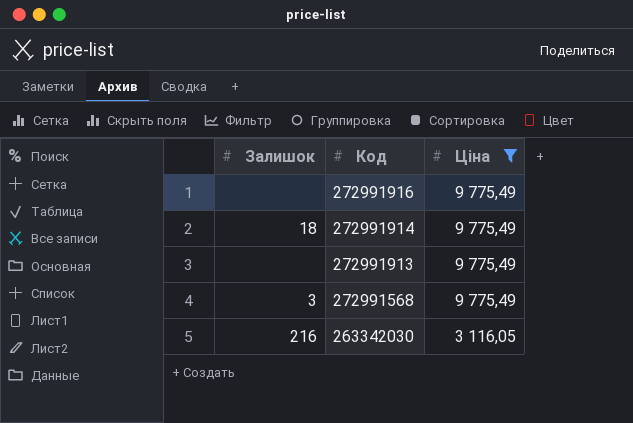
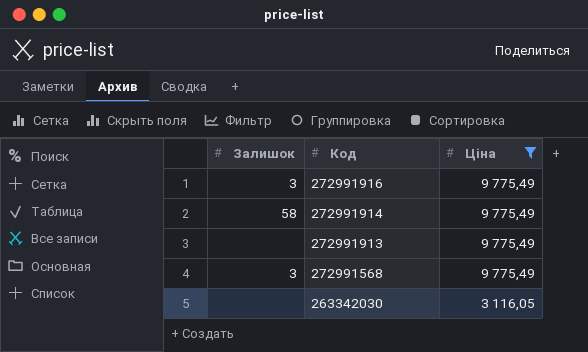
272991916 | Залишок: none -> 3
272991914 | Залишок: 18 -> 58
263342030 | Залишок: 216 -> none

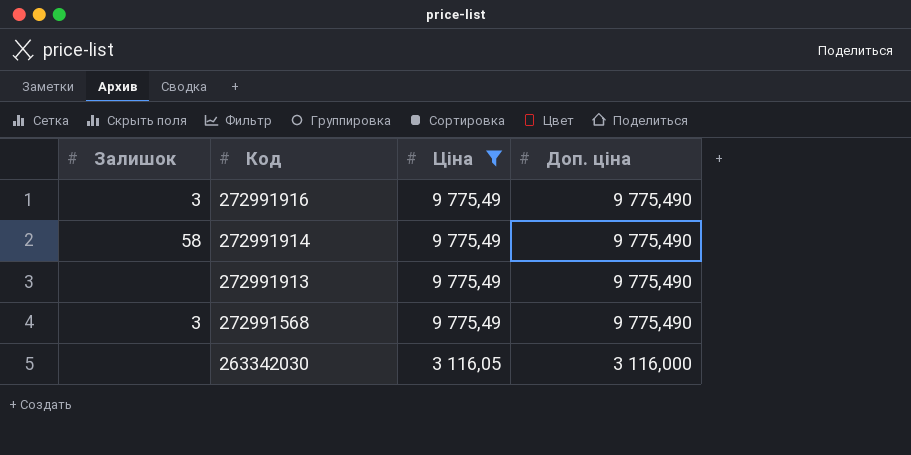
column Доп. ціна | position: none -> 4

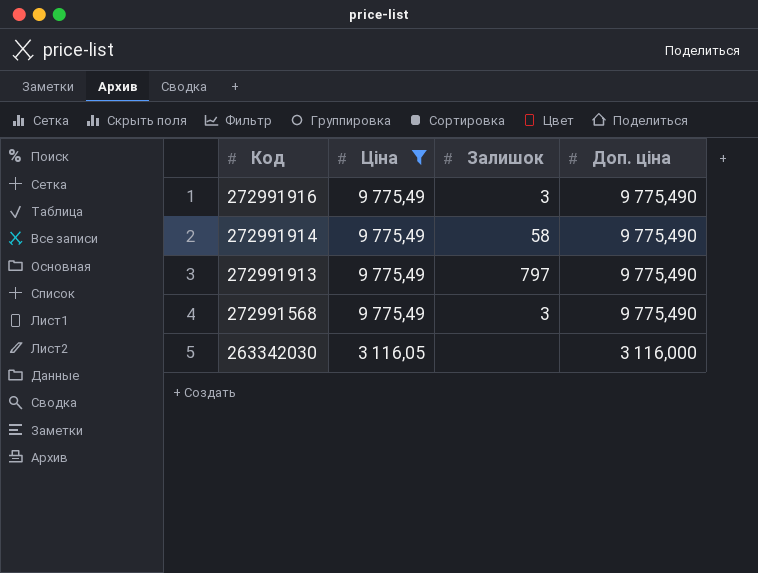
column Залишок | position: 1 -> 3
272991913 | Залишок: none -> 797

